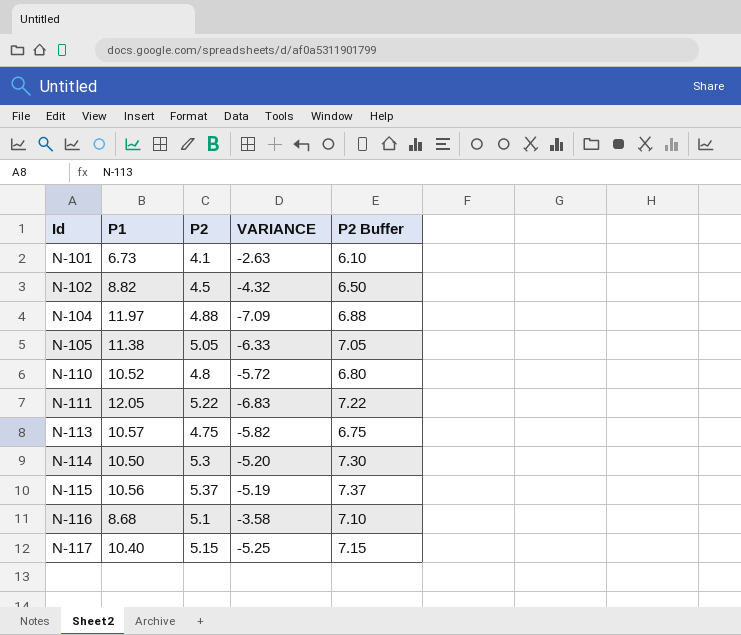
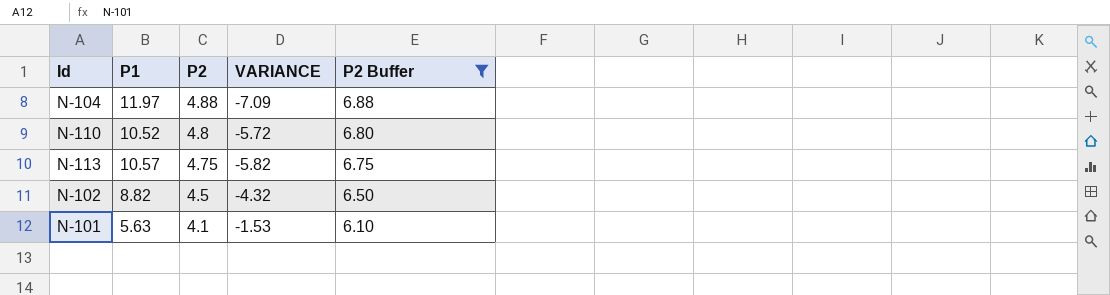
filter: none -> P2 Buffer <= 6.88
row order: Id ascending -> P2 descending
N-101 | P1: 6.73 -> 5.63
N-101 | VARIANCE: -2.63 -> -1.53

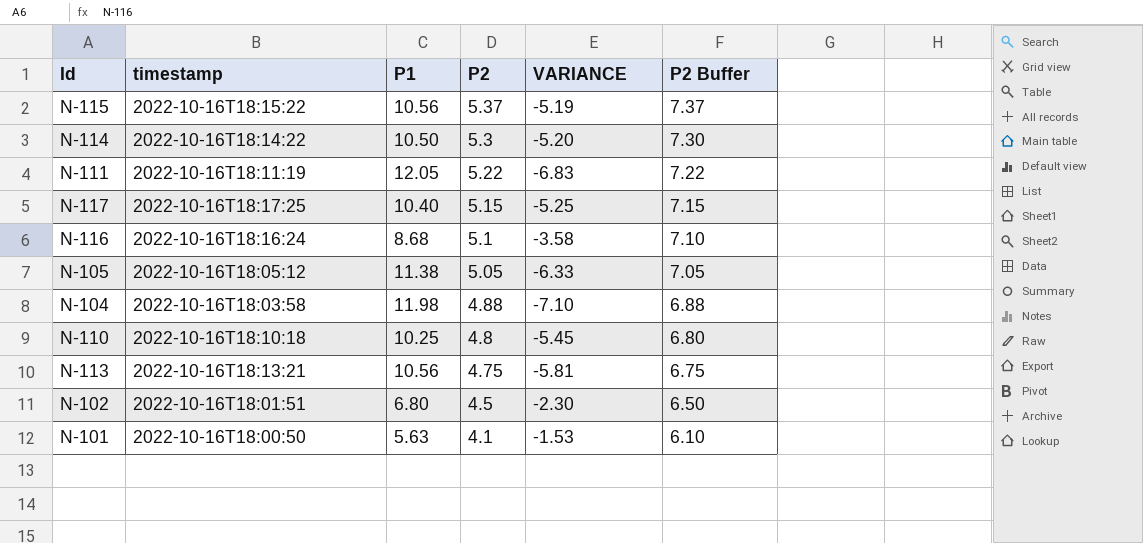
filter: P2 Buffer <= 6.88 -> none
column timestamp | position: none -> 2
N-104 | P1: 11.97 -> 11.98
N-104 | VARIANCE: -7.09 -> -7.10
N-110 | P1: 10.52 -> 10.25
N-110 | VARIANCE: -5.72 -> -5.45
N-113 | P1: 10.57 -> 10.56
N-113 | VARIANCE: -5.82 -> -5.81
N-102 | P1: 8.82 -> 6.80
N-102 | VARIANCE: -4.32 -> -2.30

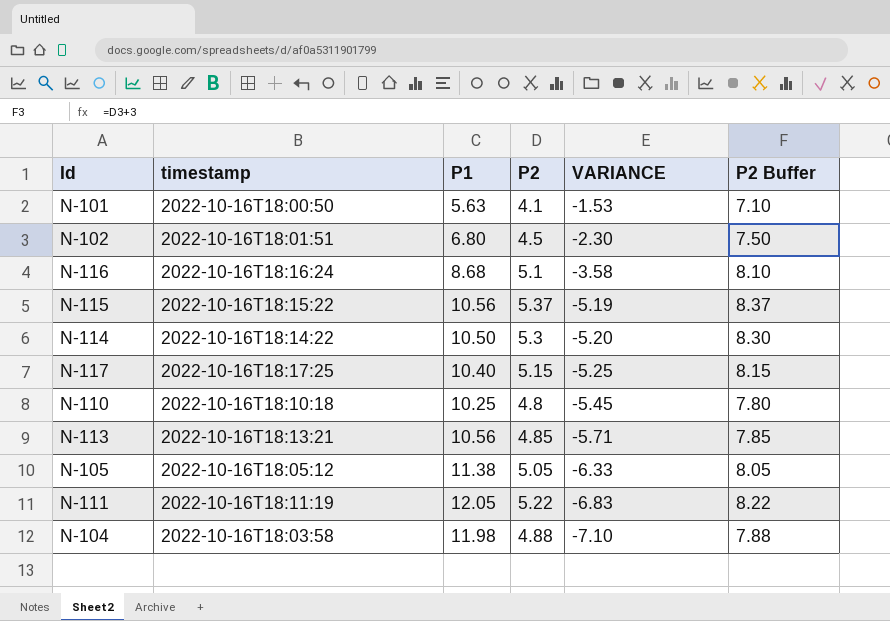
row order: P2 descending -> VARIANCE descending
column P2 Buffer | formula: [P2] + 2 -> [P2] + 3
N-113 | P2: 4.75 -> 4.85
N-113 | VARIANCE: -5.81 -> -5.71

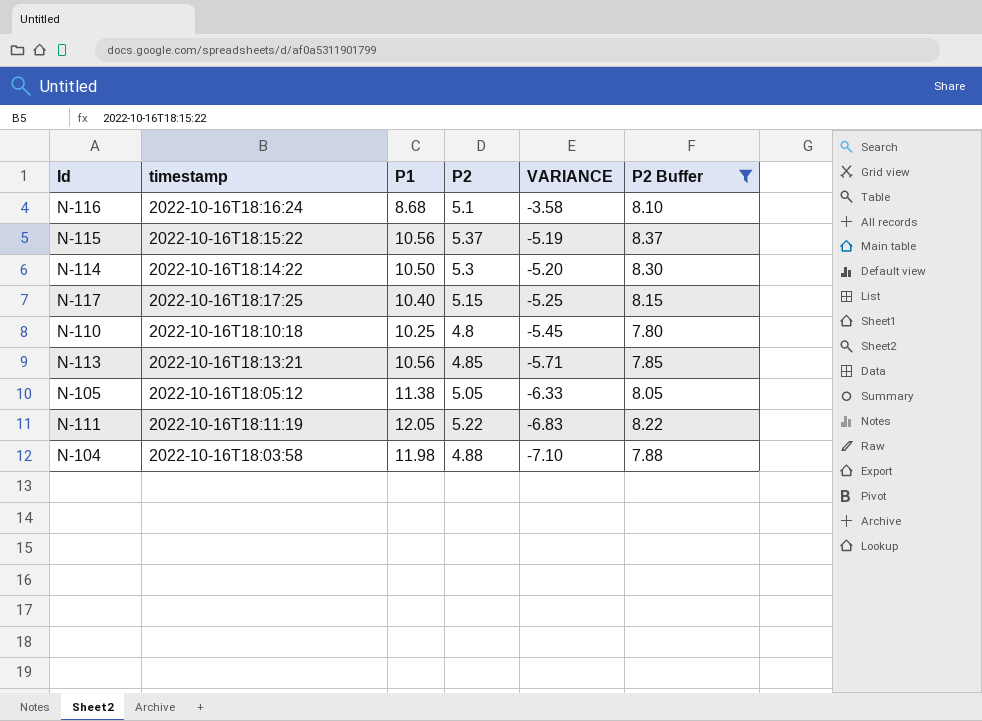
filter: none -> P2 Buffer >= 7.80

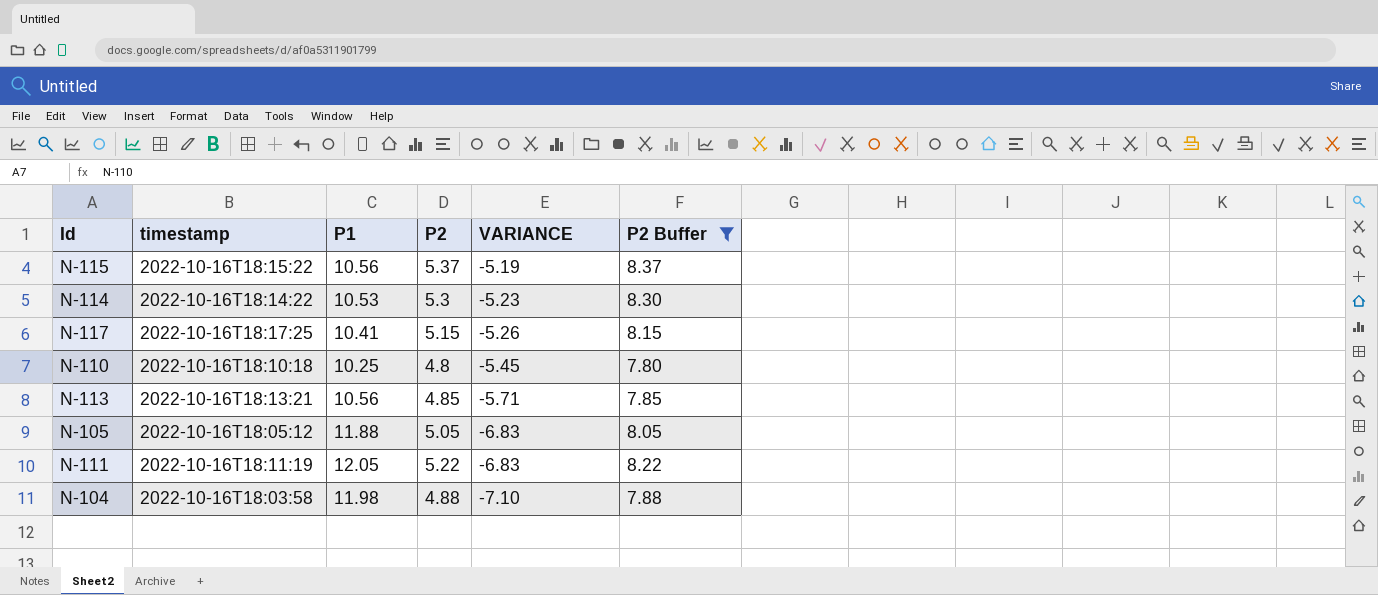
row N-116: 2022-10-16T18:16:24 | 8.68 | 5.1 | -3.58 | 8.10 -> none
N-114 | P1: 10.50 -> 10.53
N-114 | VARIANCE: -5.20 -> -5.23
N-117 | P1: 10.40 -> 10.41
N-117 | VARIANCE: -5.25 -> -5.26
N-105 | P1: 11.38 -> 11.88
N-105 | VARIANCE: -6.33 -> -6.83

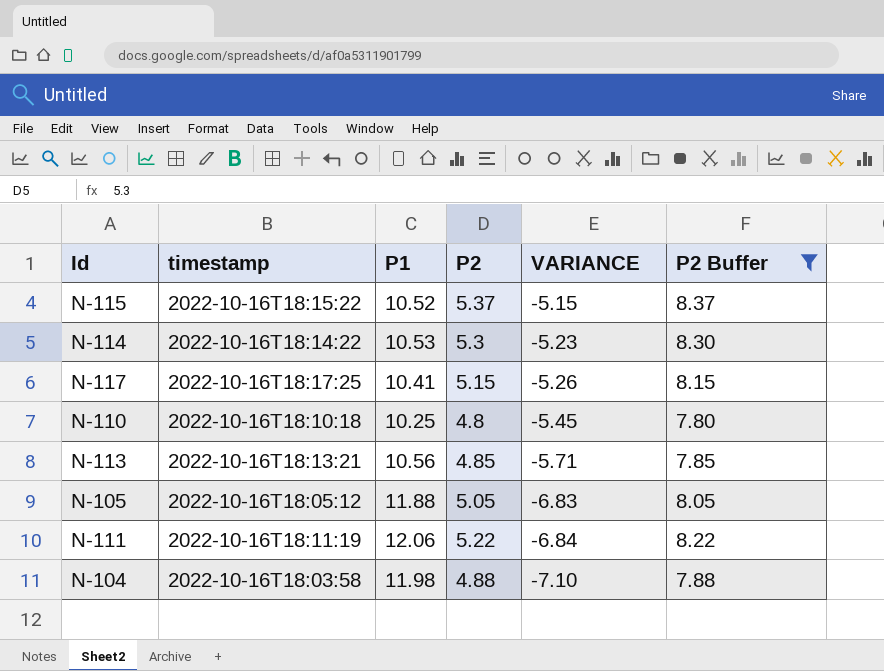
N-115 | P1: 10.56 -> 10.52
N-115 | VARIANCE: -5.19 -> -5.15
N-111 | P1: 12.05 -> 12.06
N-111 | VARIANCE: -6.83 -> -6.84

